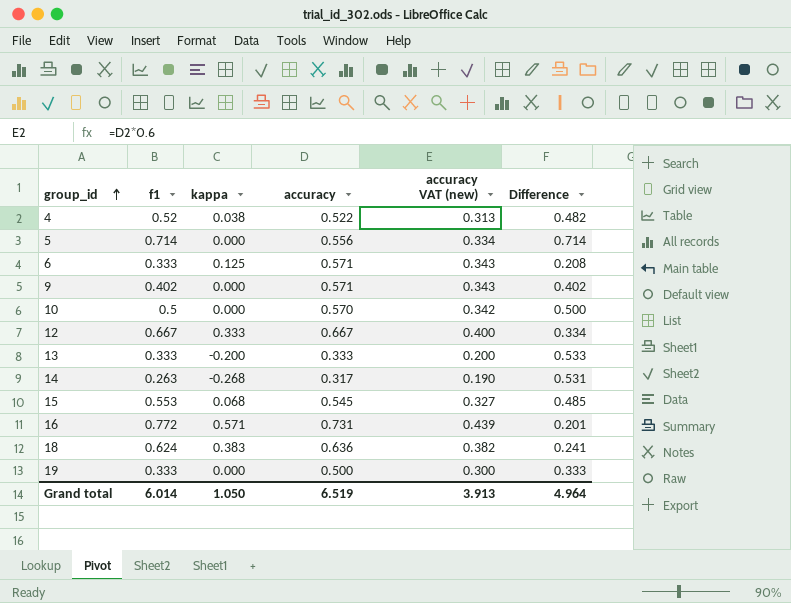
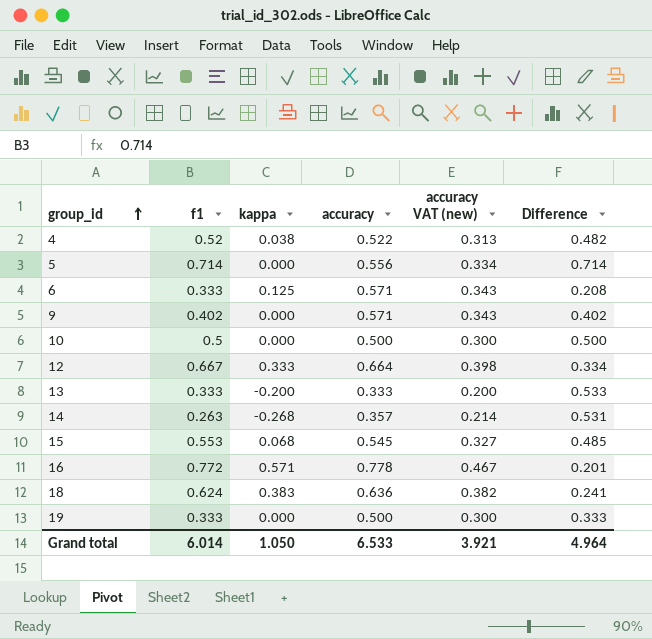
10 | accuracy: 0.570 -> 0.500
10 | accuracy VAT (new): 0.342 -> 0.300
12 | accuracy: 0.667 -> 0.664
12 | accuracy VAT (new): 0.400 -> 0.398
14 | accuracy: 0.317 -> 0.357
14 | accuracy VAT (new): 0.190 -> 0.214
16 | accuracy: 0.731 -> 0.778
16 | accuracy VAT (new): 0.439 -> 0.467
Grand total | accuracy: 6.519 -> 6.533
Grand total | accuracy VAT (new): 3.913 -> 3.921

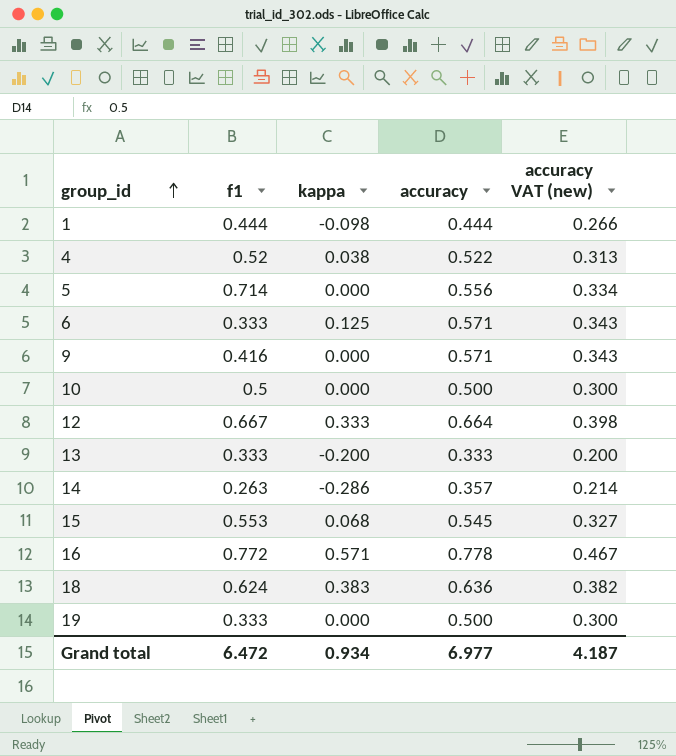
column Difference | formula: [f1] - [kappa] -> none
row 1: none -> 0.444 | -0.098 | 0.444 | 0.266
9 | f1: 0.402 -> 0.416
14 | kappa: -0.268 -> -0.286
Grand total | f1: 6.014 -> 6.472
Grand total | kappa: 1.050 -> 0.934
Grand total | accuracy: 6.533 -> 6.977
Grand total | accuracy VAT (new): 3.921 -> 4.187

